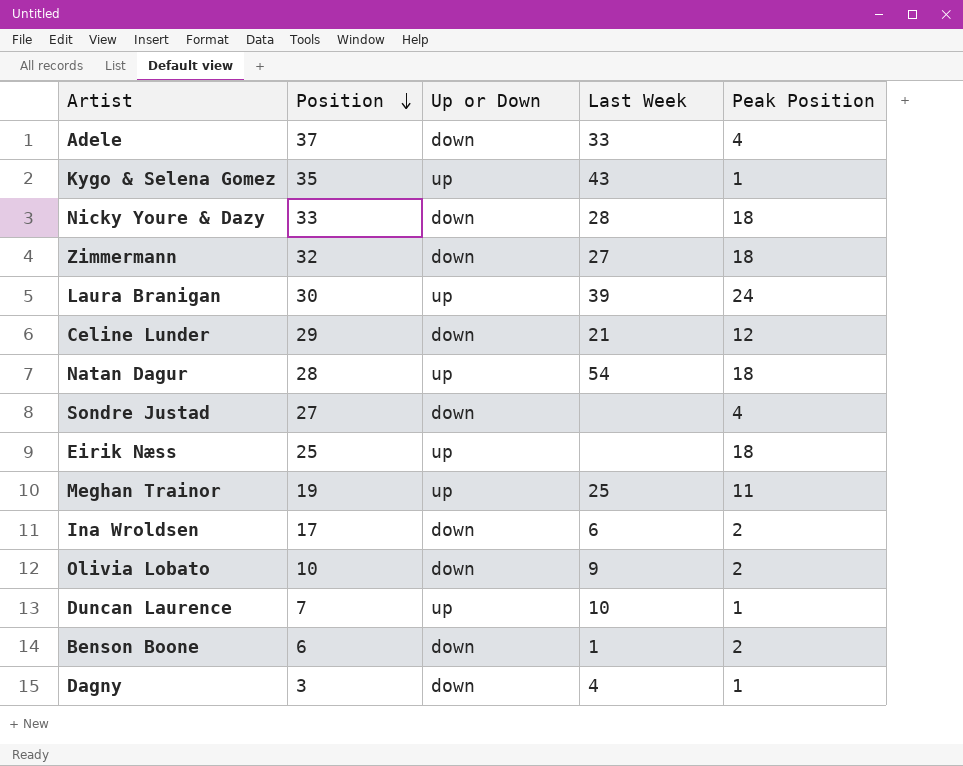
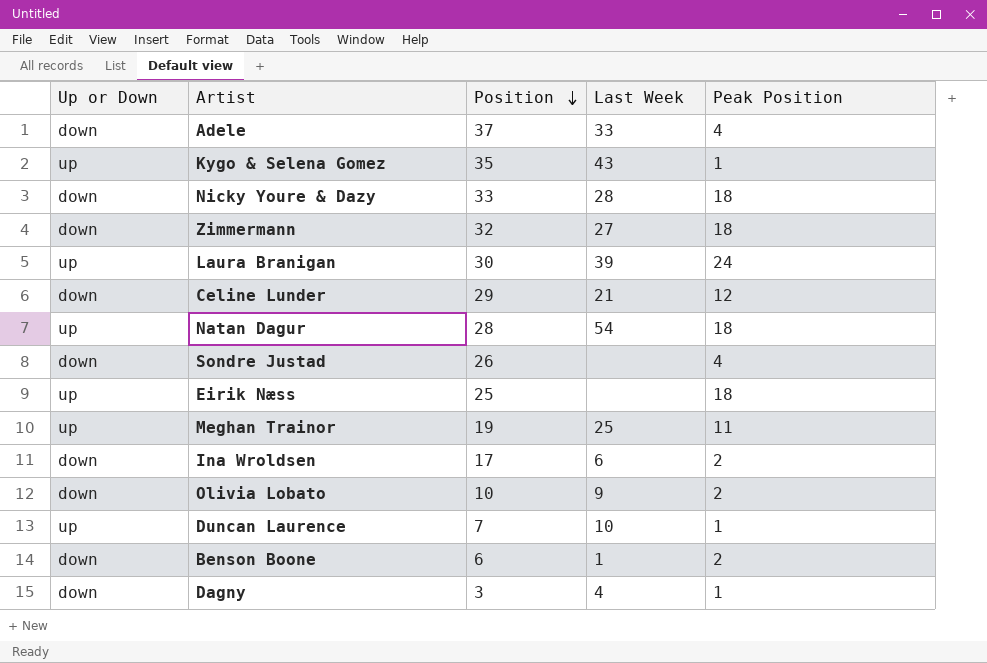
column Up or Down | position: 3 -> 1
Sondre Justad | Position: 27 -> 26

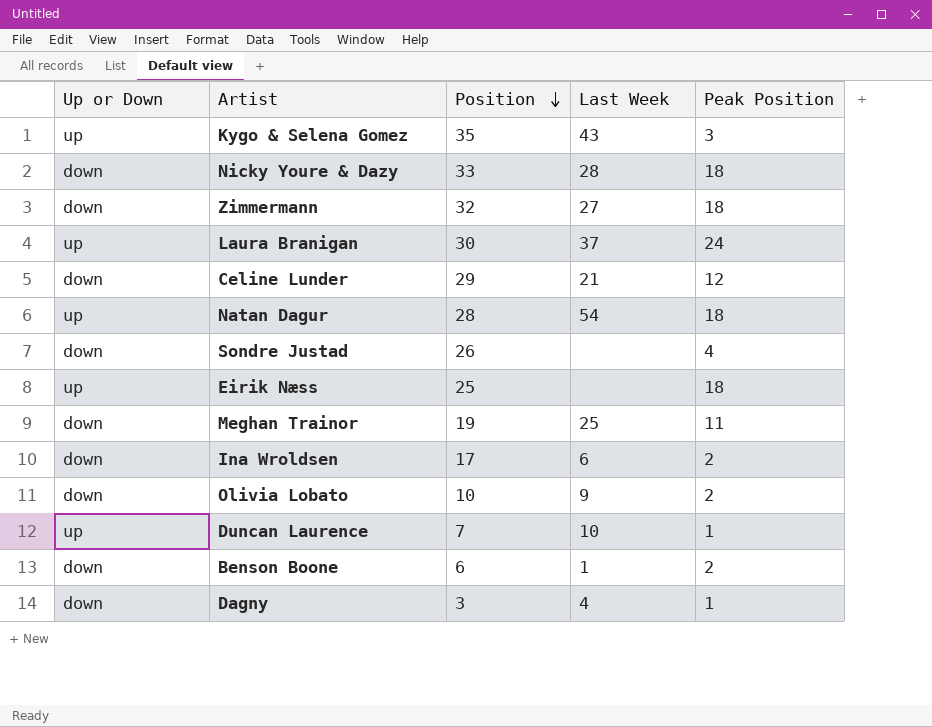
row Adele: down | 37 | 33 | 4 -> none
Kygo & Selena Gomez | Peak Position: 1 -> 3
Laura Branigan | Last Week: 39 -> 37
Meghan Trainor | Up or Down: up -> down

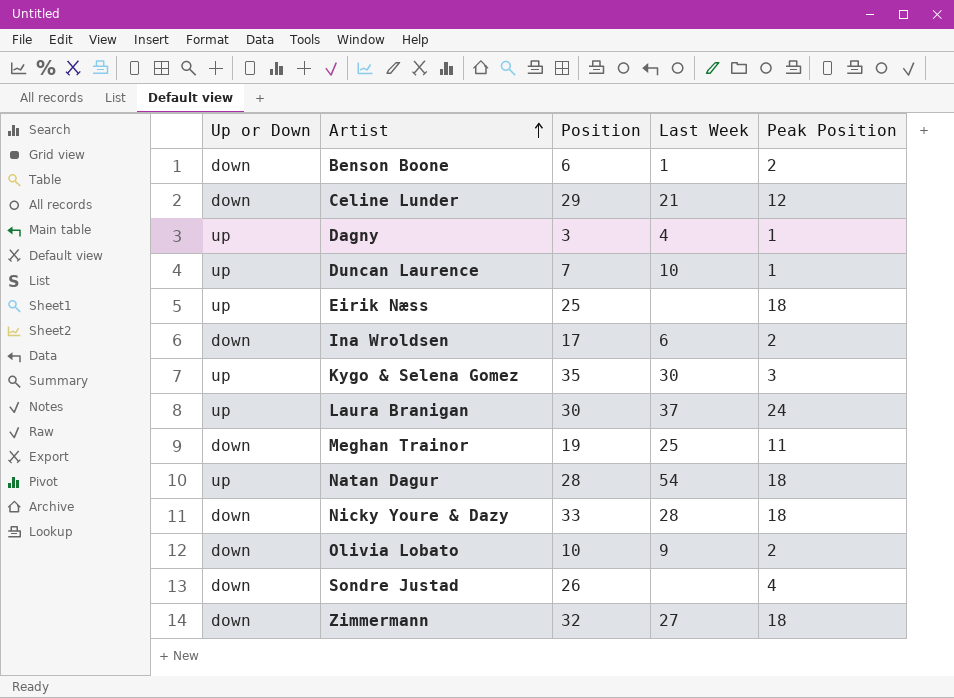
row order: Position descending -> Artist ascending
Dagny | Up or Down: down -> up
Kygo & Selena Gomez | Last Week: 43 -> 30

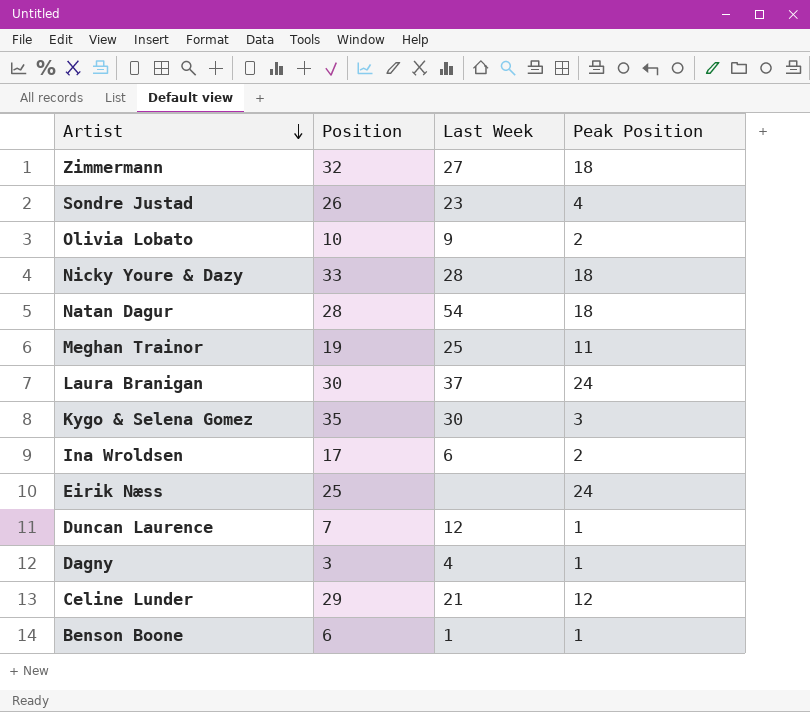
row order: Artist ascending -> Artist descending
column Up or Down | position: 1 -> none
Sondre Justad | Last Week: none -> 23
Eirik Næss | Peak Position: 18 -> 24
Duncan Laurence | Last Week: 10 -> 12
Benson Boone | Peak Position: 2 -> 1

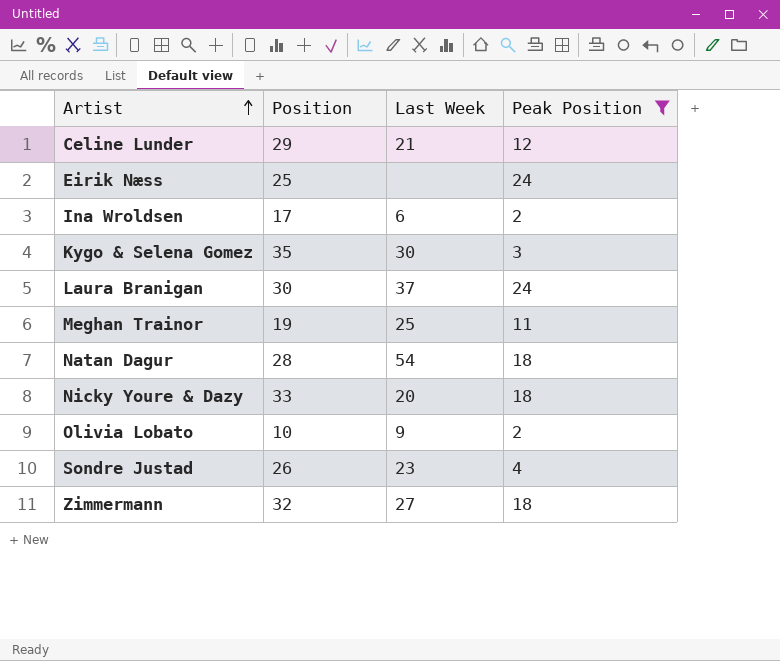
filter: none -> Peak Position != 1
row order: Artist descending -> Artist ascending
Nicky Youre & Dazy | Last Week: 28 -> 20

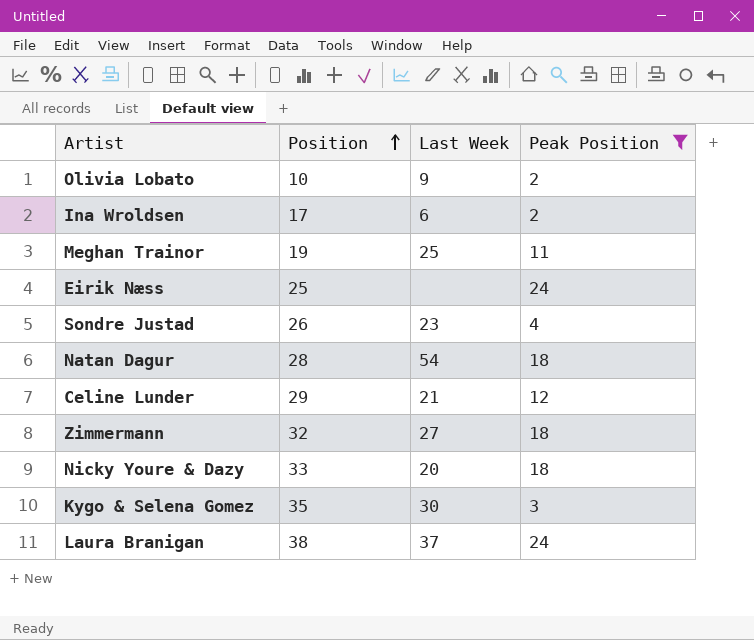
row order: Artist ascending -> Position ascending
Laura Branigan | Position: 30 -> 38

